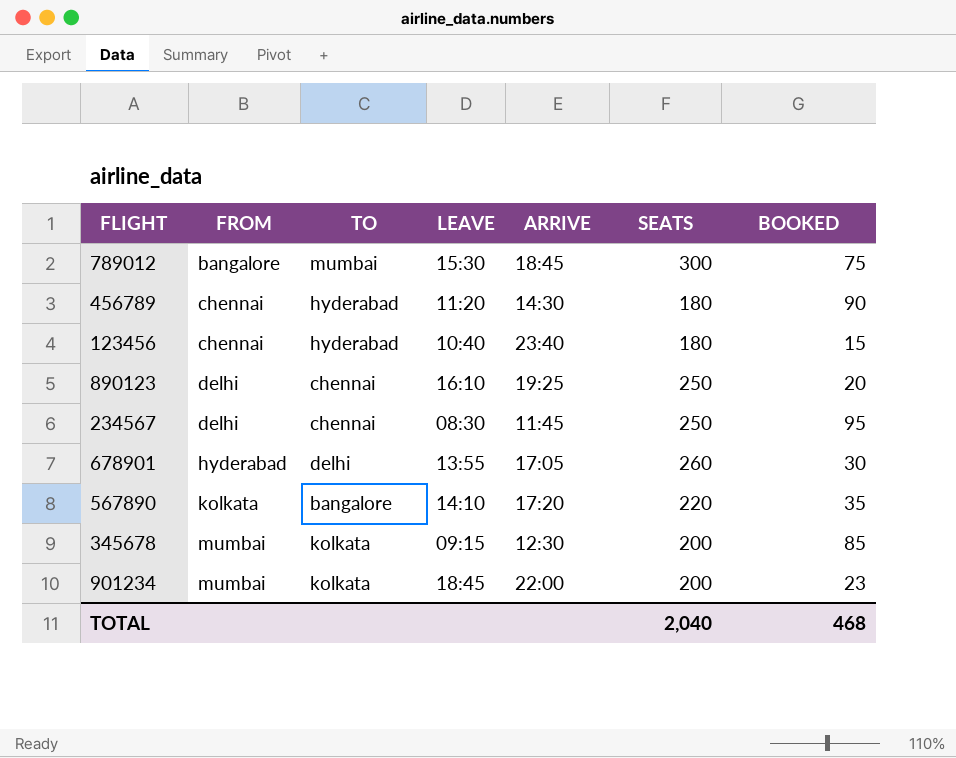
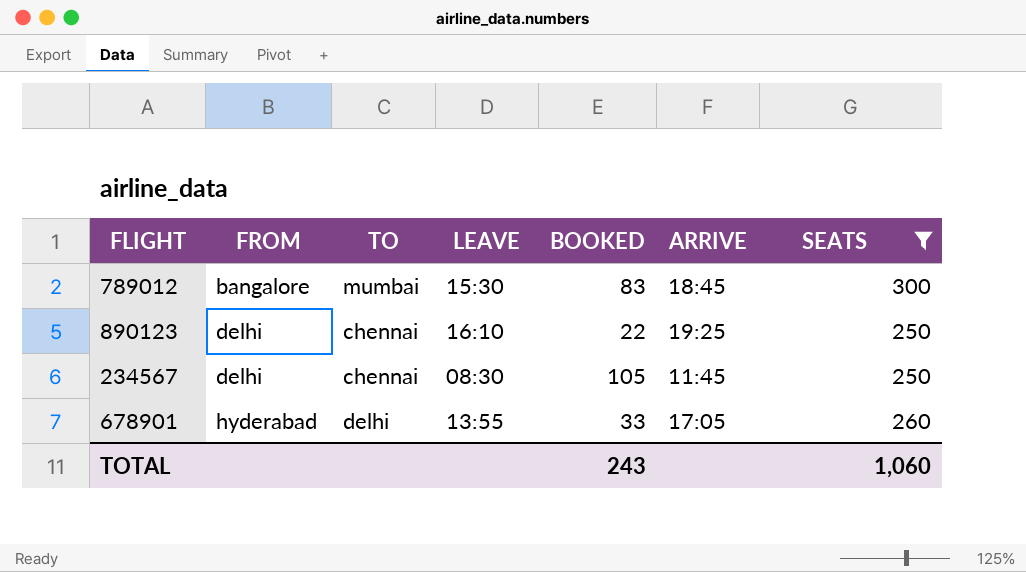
filter: none -> SEATS >= 250
column BOOKED | position: 7 -> 5
789012 | BOOKED: 75 -> 83
890123 | BOOKED: 20 -> 22
234567 | BOOKED: 95 -> 105
678901 | BOOKED: 30 -> 33
TOTAL | BOOKED: 468 -> 243
TOTAL | SEATS: 2,040 -> 1,060

